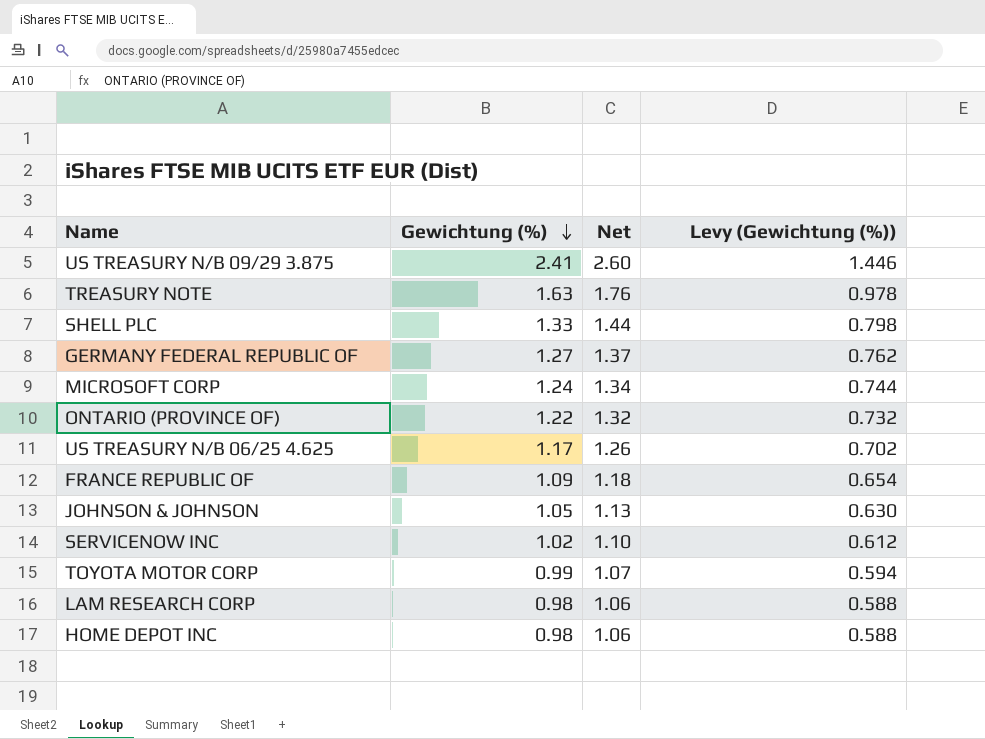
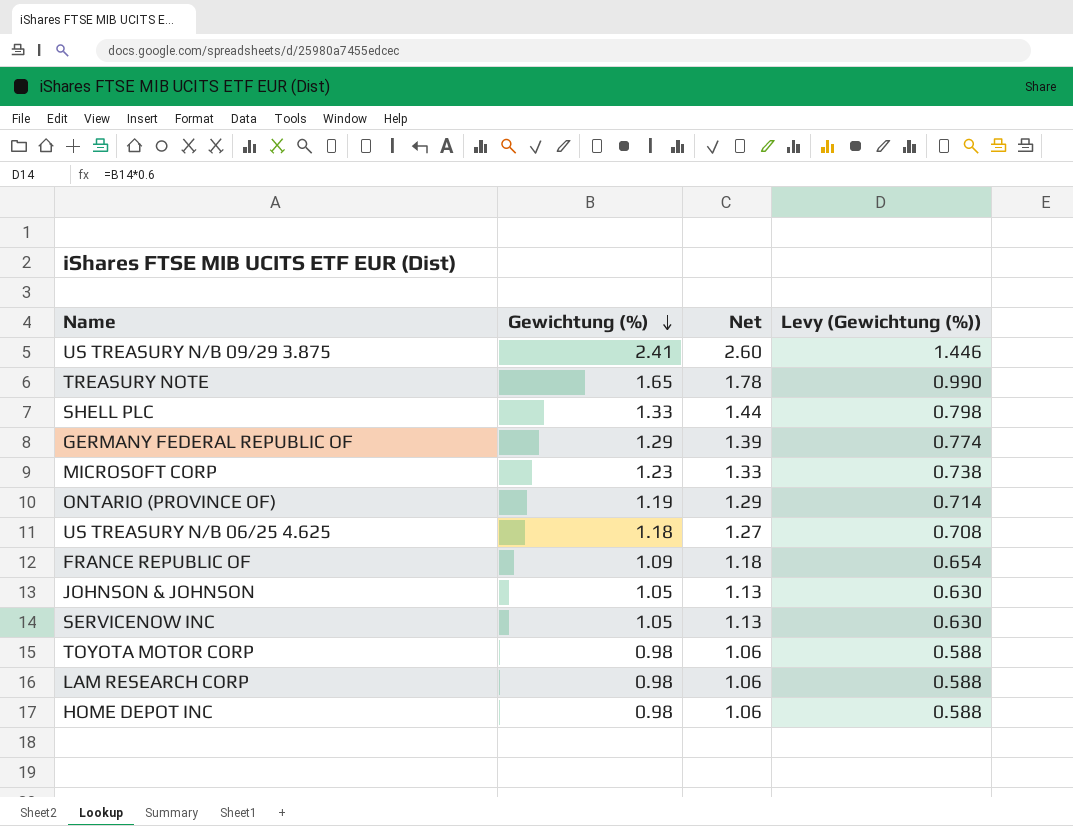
TREASURY NOTE | Gewichtung (%): 1.63 -> 1.65
TREASURY NOTE | Net: 1.76 -> 1.78
TREASURY NOTE | Levy (Gewichtung (%)): 0.978 -> 0.990
GERMANY FEDERAL REPUBLIC OF | Gewichtung (%): 1.27 -> 1.29
GERMANY FEDERAL REPUBLIC OF | Net: 1.37 -> 1.39
GERMANY FEDERAL REPUBLIC OF | Levy (Gewichtung (%)): 0.762 -> 0.774
MICROSOFT CORP | Gewichtung (%): 1.24 -> 1.23
MICROSOFT CORP | Net: 1.34 -> 1.33
MICROSOFT CORP | Levy (Gewichtung (%)): 0.744 -> 0.738
ONTARIO (PROVINCE OF) | Gewichtung (%): 1.22 -> 1.19
ONTARIO (PROVINCE OF) | Net: 1.32 -> 1.29
ONTARIO (PROVINCE OF) | Levy (Gewichtung (%)): 0.732 -> 0.714
US TREASURY N/B 06/25 4.625 | Gewichtung (%): 1.17 -> 1.18
US TREASURY N/B 06/25 4.625 | Net: 1.26 -> 1.27
US TREASURY N/B 06/25 4.625 | Levy (Gewichtung (%)): 0.702 -> 0.708
SERVICENOW INC | Gewichtung (%): 1.02 -> 1.05
SERVICENOW INC | Net: 1.10 -> 1.13
SERVICENOW INC | Levy (Gewichtung (%)): 0.612 -> 0.630
TOYOTA MOTOR CORP | Gewichtung (%): 0.99 -> 0.98
TOYOTA MOTOR CORP | Net: 1.07 -> 1.06
TOYOTA MOTOR CORP | Levy (Gewichtung (%)): 0.594 -> 0.588

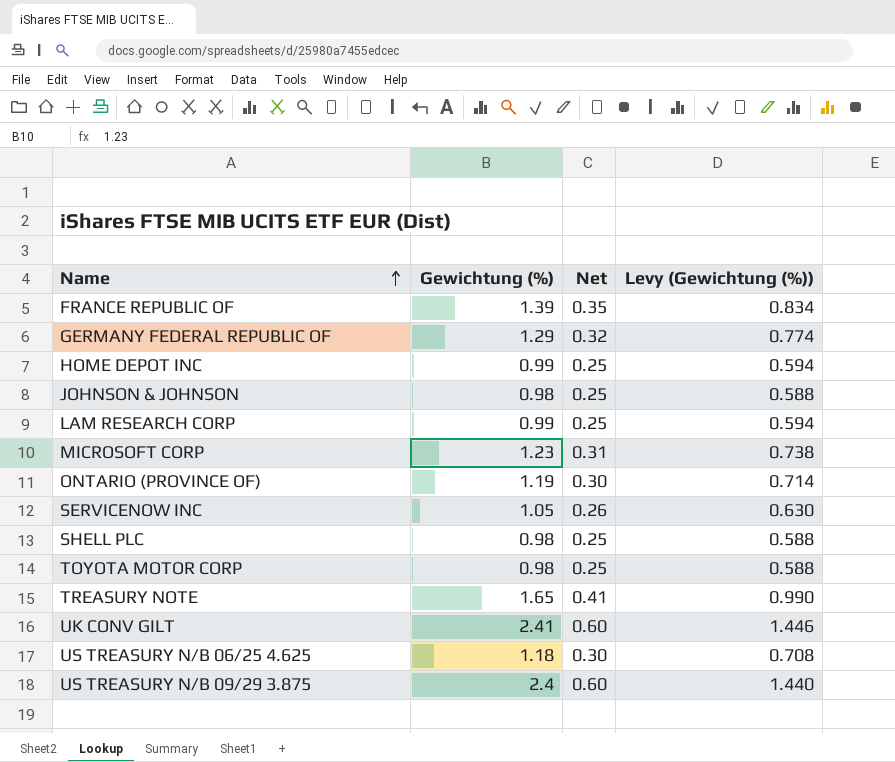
row order: Gewichtung (%) descending -> Name ascending
column Net | formula: [Gewichtung (%)] * 1.08 -> [Gewichtung (%)] * 0.25
FRANCE REPUBLIC OF | Gewichtung (%): 1.09 -> 1.39
FRANCE REPUBLIC OF | Levy (Gewichtung (%)): 0.654 -> 0.834
HOME DEPOT INC | Gewichtung (%): 0.98 -> 0.99
HOME DEPOT INC | Levy (Gewichtung (%)): 0.588 -> 0.594
JOHNSON & JOHNSON | Gewichtung (%): 1.05 -> 0.98
JOHNSON & JOHNSON | Levy (Gewichtung (%)): 0.630 -> 0.588
LAM RESEARCH CORP | Gewichtung (%): 0.98 -> 0.99
LAM RESEARCH CORP | Levy (Gewichtung (%)): 0.588 -> 0.594
SHELL PLC | Gewichtung (%): 1.33 -> 0.98
SHELL PLC | Levy (Gewichtung (%)): 0.798 -> 0.588
row UK CONV GILT: none -> 2.41 | 0.60 | 1.446
US TREASURY N/B 09/29 3.875 | Gewichtung (%): 2.41 -> 2.4
US TREASURY N/B 09/29 3.875 | Levy (Gewichtung (%)): 1.446 -> 1.440

